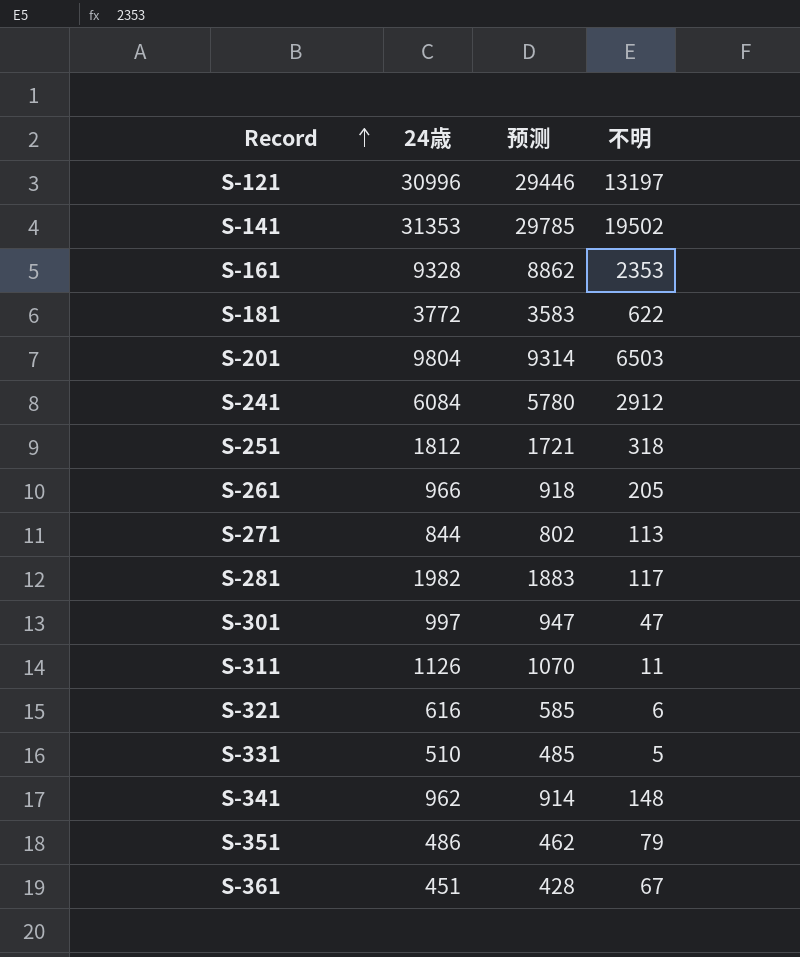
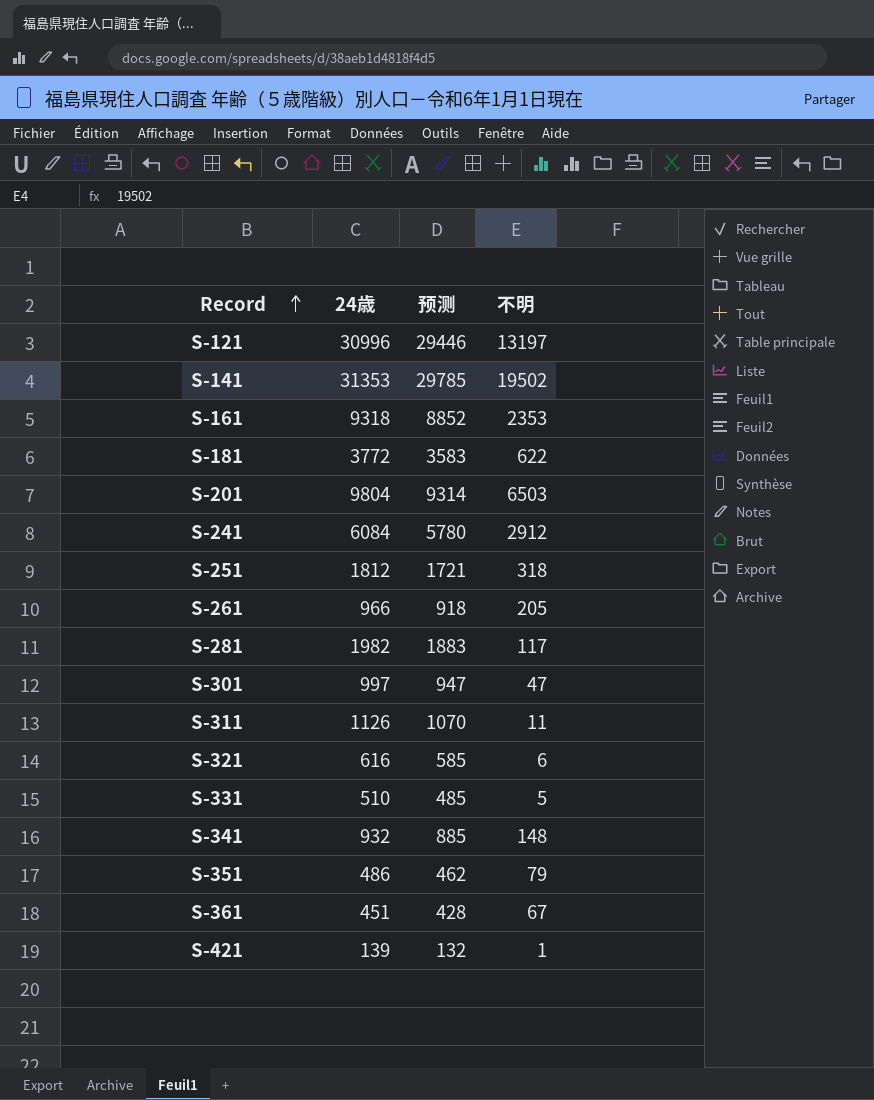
row S-271: 844 | 802 | 113 -> none
S-161 | 24歳: 9328 -> 9318
S-161 | 预测: 8862 -> 8852
S-341 | 24歳: 962 -> 932
S-341 | 预测: 914 -> 885
row S-421: none -> 139 | 132 | 1

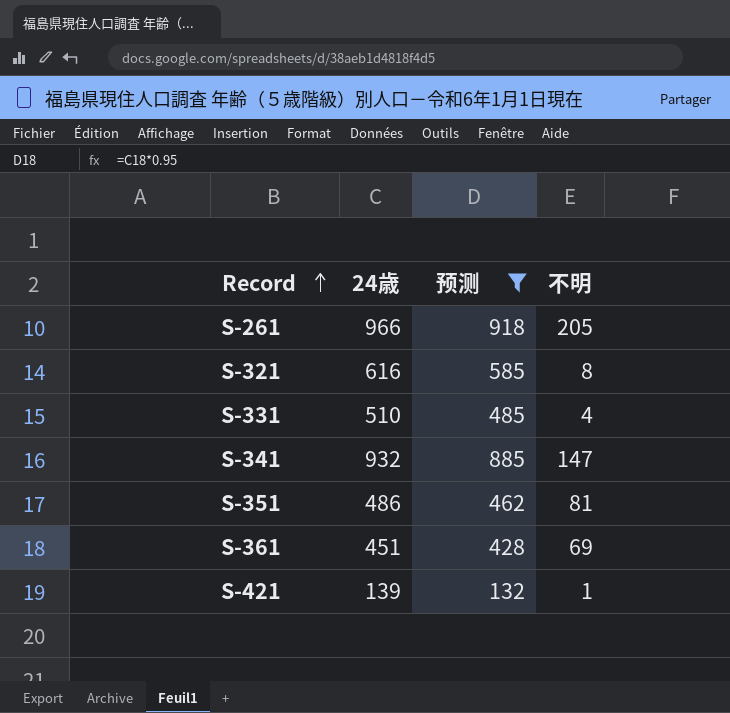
filter: none -> 预测 <= 918
S-321 | 不明: 6 -> 8
S-331 | 不明: 5 -> 4
S-341 | 不明: 148 -> 147
S-351 | 不明: 79 -> 81
S-361 | 不明: 67 -> 69

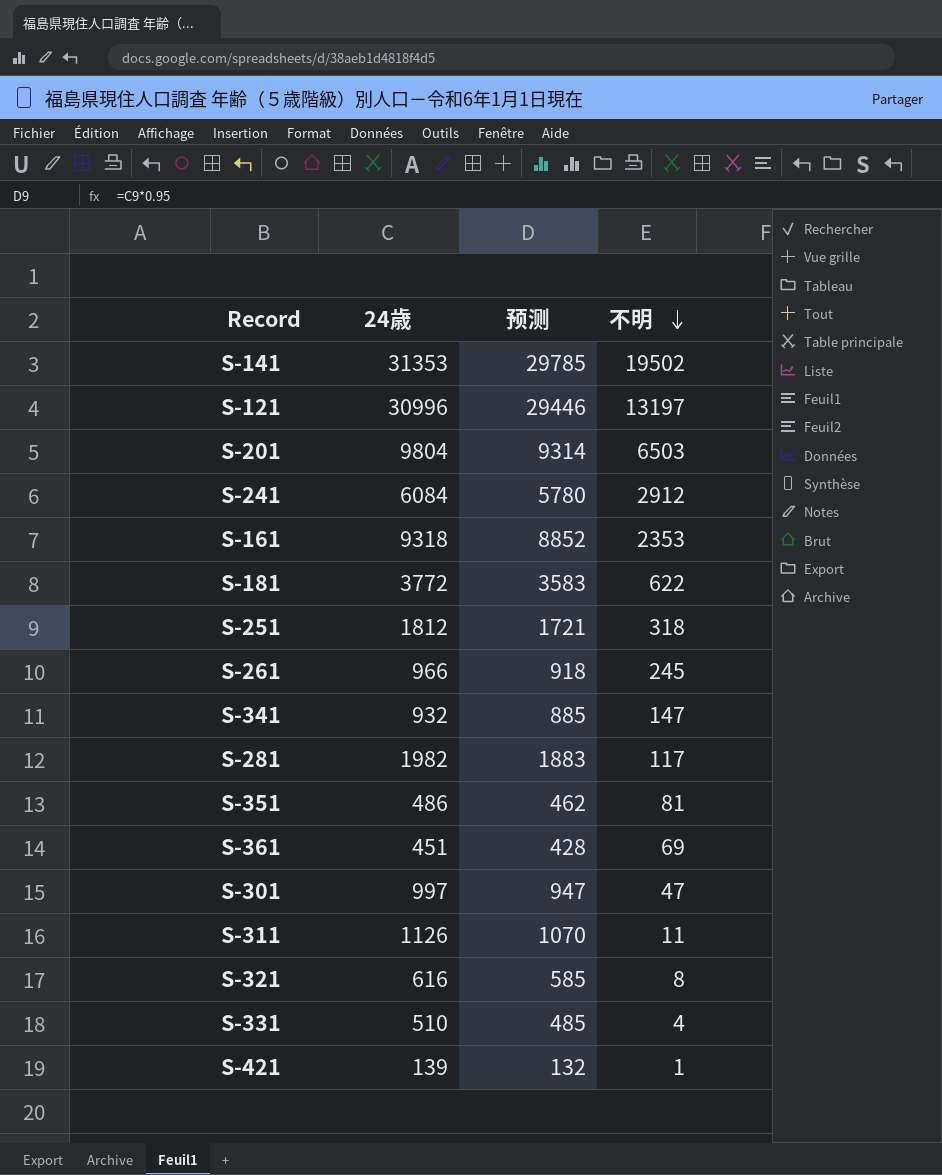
filter: 预测 <= 918 -> none
row order: Record ascending -> 不明 descending
S-261 | 不明: 205 -> 245

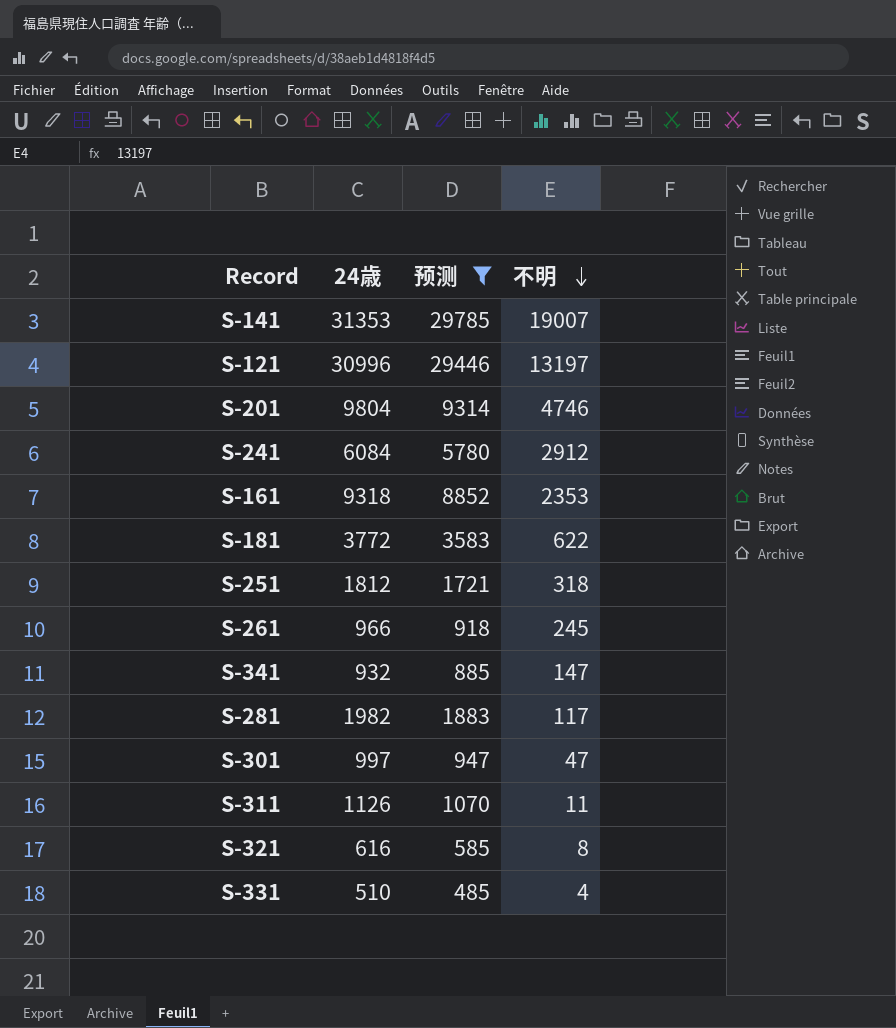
filter: none -> 预测 >= 485
S-141 | 不明: 19502 -> 19007
S-201 | 不明: 6503 -> 4746

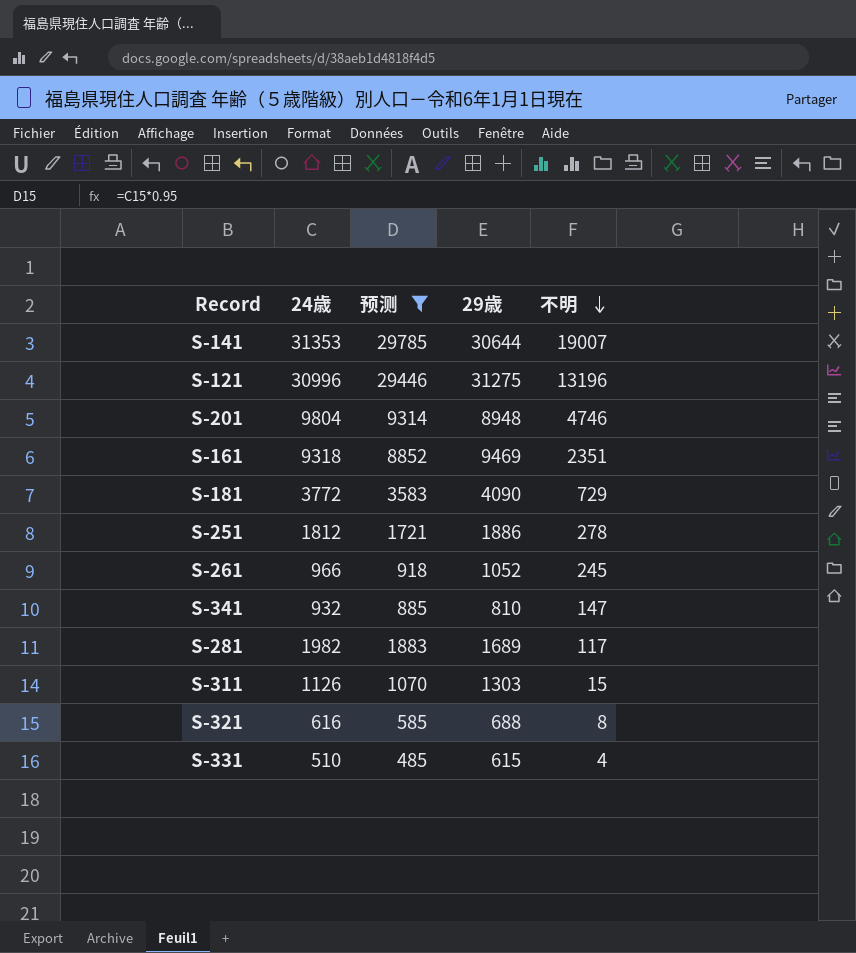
column 29歳 | position: none -> 4
row S-241: 6084 | 5780 | 2912 -> none
row S-301: 997 | 947 | 47 -> none
S-121 | 不明: 13197 -> 13196
S-161 | 不明: 2353 -> 2351
S-181 | 不明: 622 -> 729
S-251 | 不明: 318 -> 278
S-311 | 不明: 11 -> 15

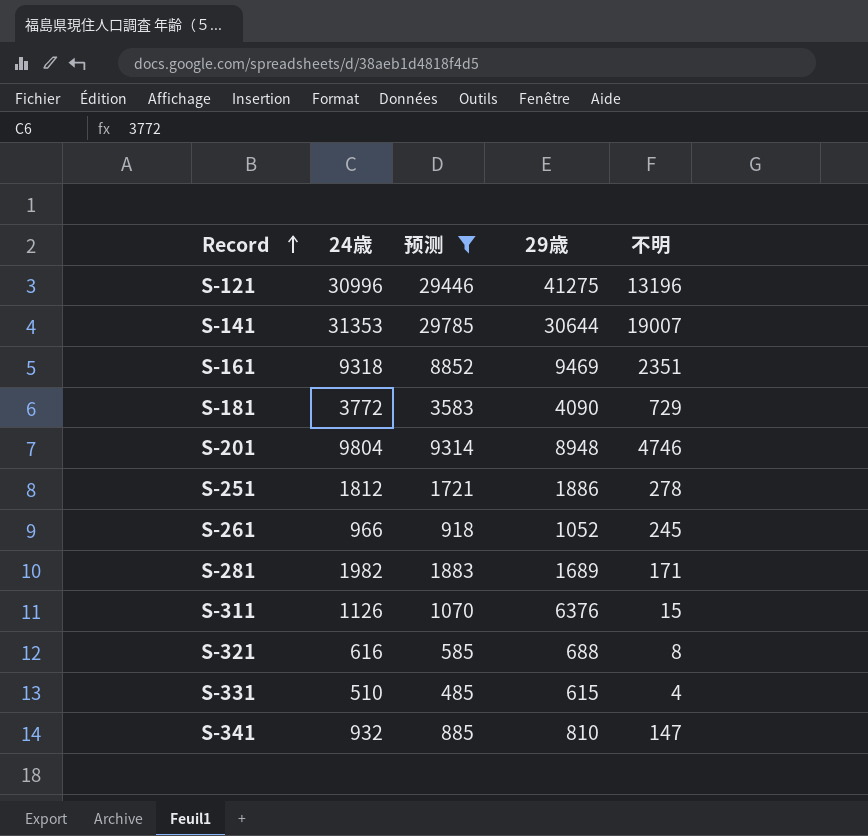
row order: 不明 descending -> Record ascending
S-121 | 29歳: 31275 -> 41275
S-281 | 不明: 117 -> 171
S-311 | 29歳: 1303 -> 6376

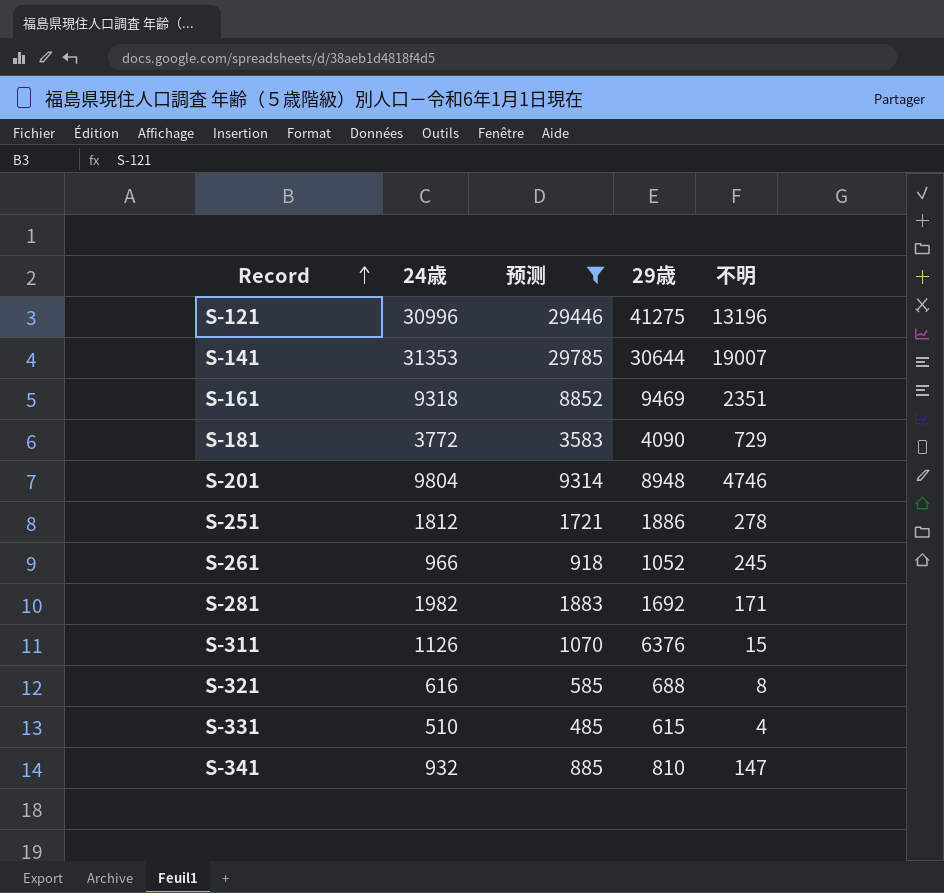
S-281 | 29歳: 1689 -> 1692

